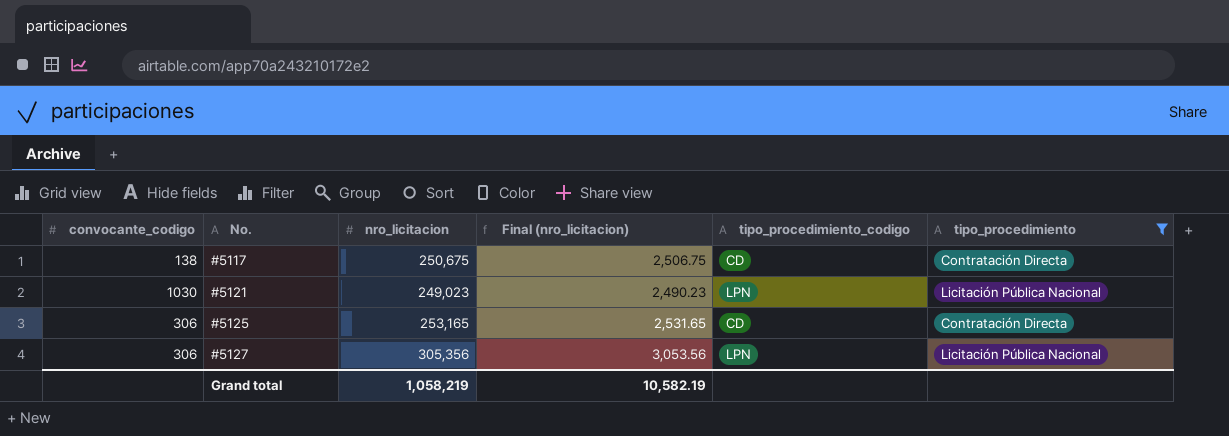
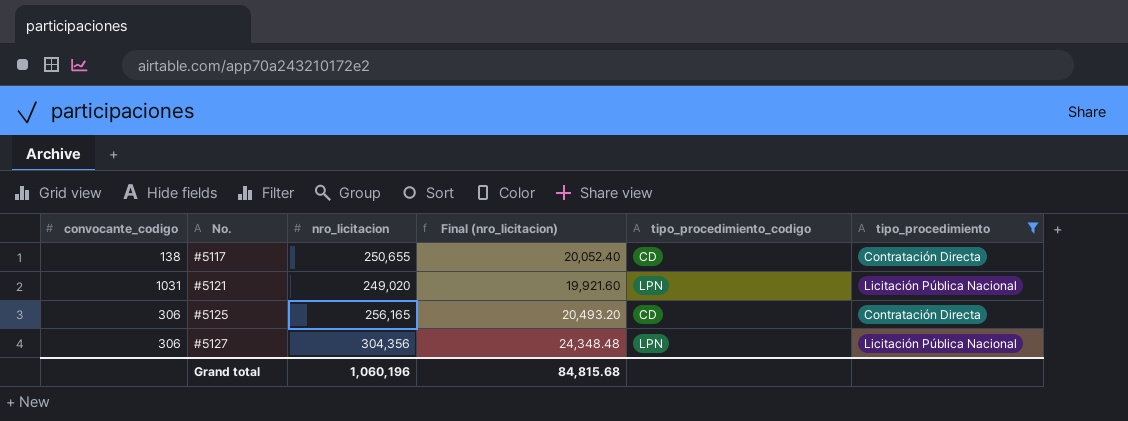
column Final (nro_licitacion) | formula: [nro_licitacion] * 0.01 -> [nro_licitacion] * 0.08
#5117 | nro_licitacion: 250,675 -> 250,655
#5121 | convocante_codigo: 1030 -> 1031
#5121 | nro_licitacion: 249,023 -> 249,020
#5125 | nro_licitacion: 253,165 -> 256,165
#5127 | nro_licitacion: 305,356 -> 304,356
Grand total | nro_licitacion: 1,058,219 -> 1,060,196
Grand total | Final (nro_licitacion): 10,582.19 -> 84,815.68

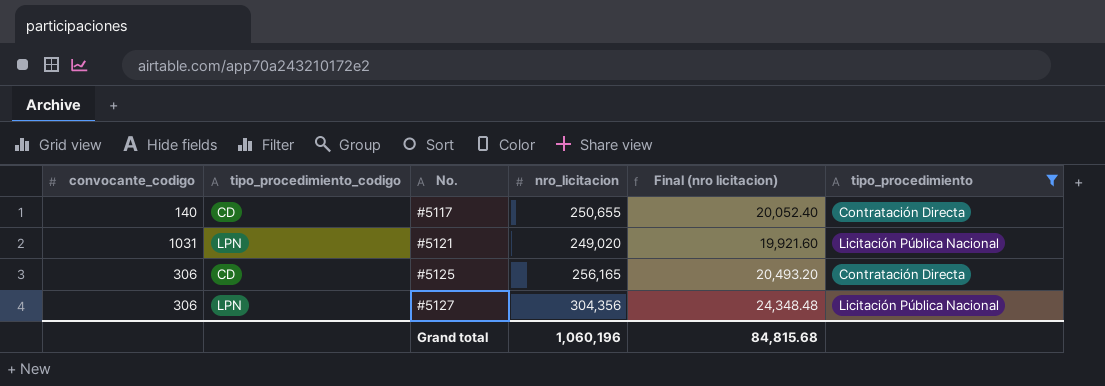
column tipo_procedimiento_codigo | position: 5 -> 2
column name: Final (nro_licitacion) -> Final (nro licitacion)
#5117 | convocante_codigo: 138 -> 140

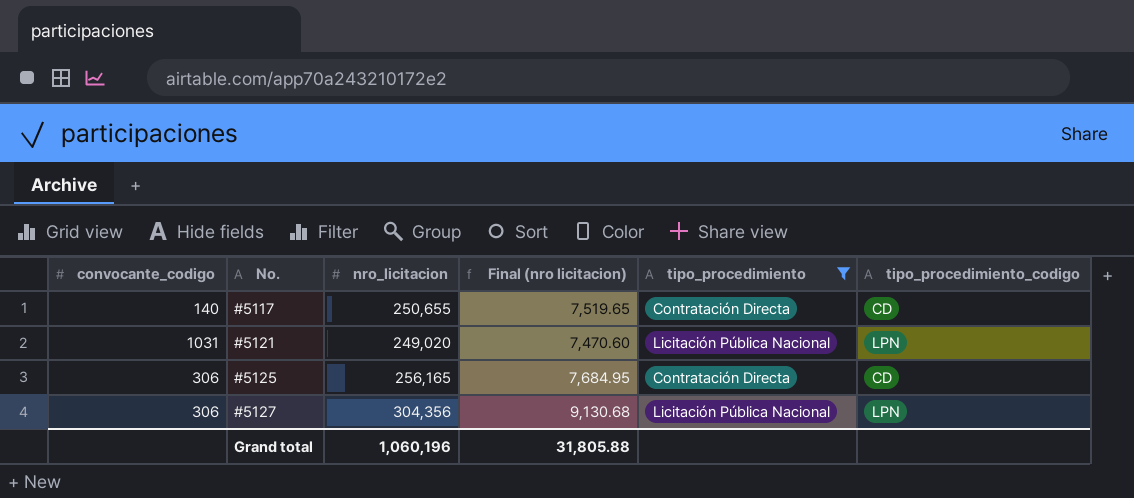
column Final (nro licitacion) | formula: [nro_licitacion] * 0.08 -> [nro_licitacion] * 0.03
column tipo_procedimiento_codigo | position: 2 -> 6
Grand total | Final (nro licitacion): 84,815.68 -> 31,805.88

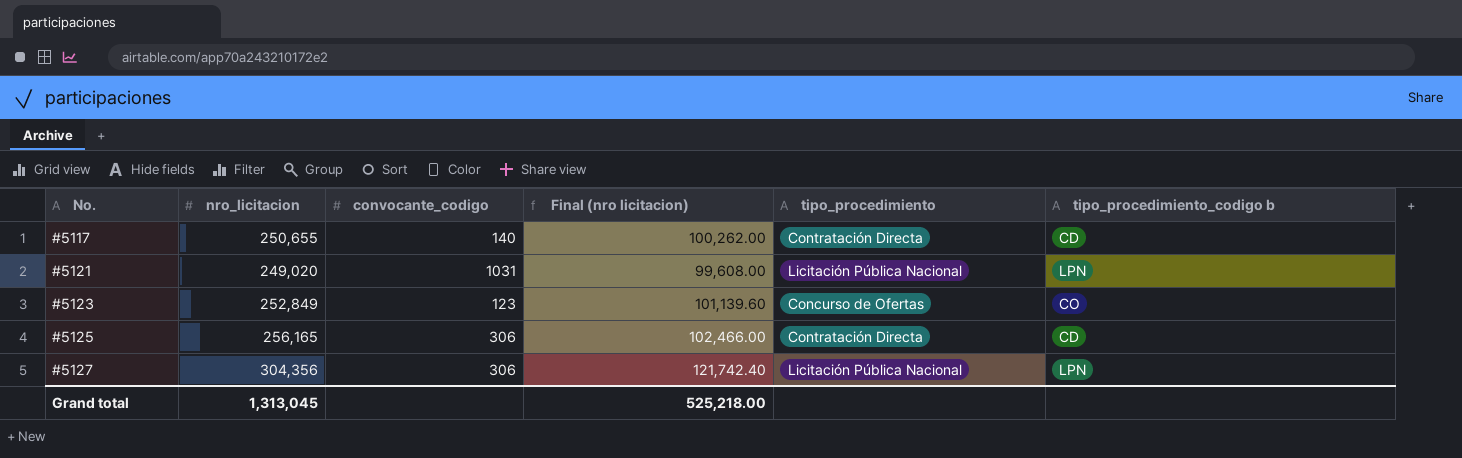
filter: tipo_procedimiento != Concurso de Ofertas -> none
column convocante_codigo | position: 1 -> 3
column Final (nro licitacion) | formula: [nro_licitacion] * 0.03 -> [nro_licitacion] * 0.4
column name: tipo_procedimiento_codigo -> tipo_procedimiento_codigo b
Grand total | nro_licitacion: 1,060,196 -> 1,313,045
Grand total | Final (nro licitacion): 31,805.88 -> 525,218.00

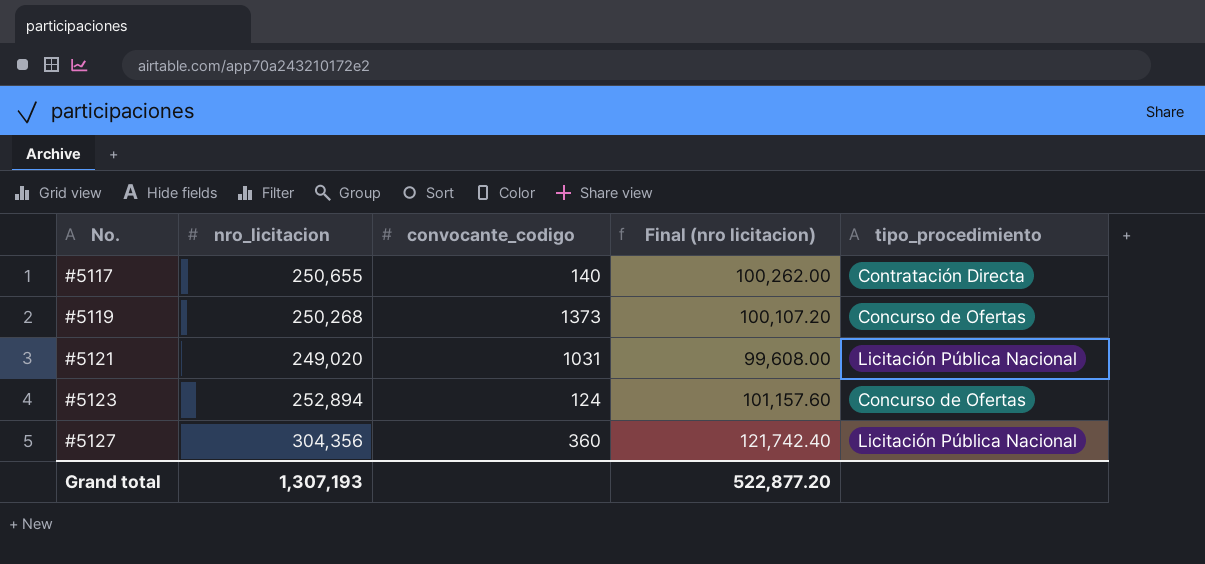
column tipo_procedimiento_codigo b | position: 6 -> none
row #5125: 256,165 | 306 | 102,466.00 | Contratación Directa | CD -> none
row #5119: none -> 250,268 | 1373 | 100,107.20 | Concurso de Ofertas
#5123 | nro_licitacion: 252,849 -> 252,894
#5123 | convocante_codigo: 123 -> 124
#5123 | Final (nro licitacion): 101,139.60 -> 101,157.60
#5127 | convocante_codigo: 306 -> 360
Grand total | nro_licitacion: 1,313,045 -> 1,307,193
Grand total | Final (nro licitacion): 525,218.00 -> 522,877.20

